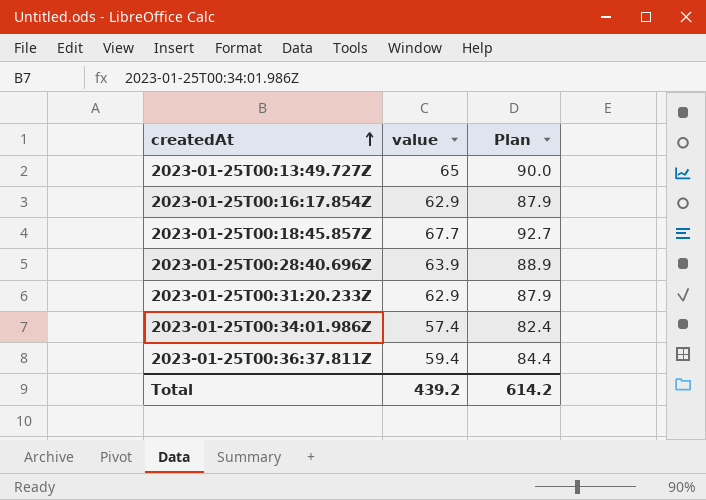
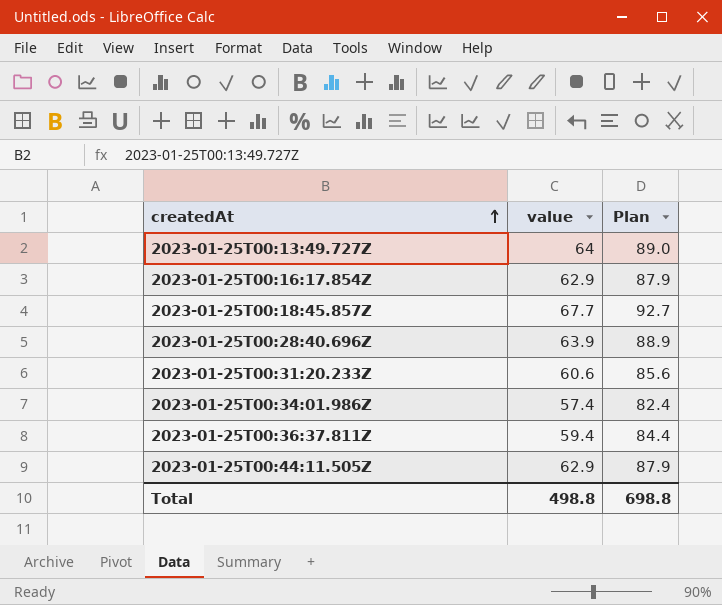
2023-01-25T00:13:49.727Z | value: 65 -> 64
2023-01-25T00:13:49.727Z | Plan: 90.0 -> 89.0
2023-01-25T00:31:20.233Z | value: 62.9 -> 60.6
2023-01-25T00:31:20.233Z | Plan: 87.9 -> 85.6
row 2023-01-25T00:44:11.505Z: none -> 62.9 | 87.9
Total | value: 439.2 -> 498.8
Total | Plan: 614.2 -> 698.8

